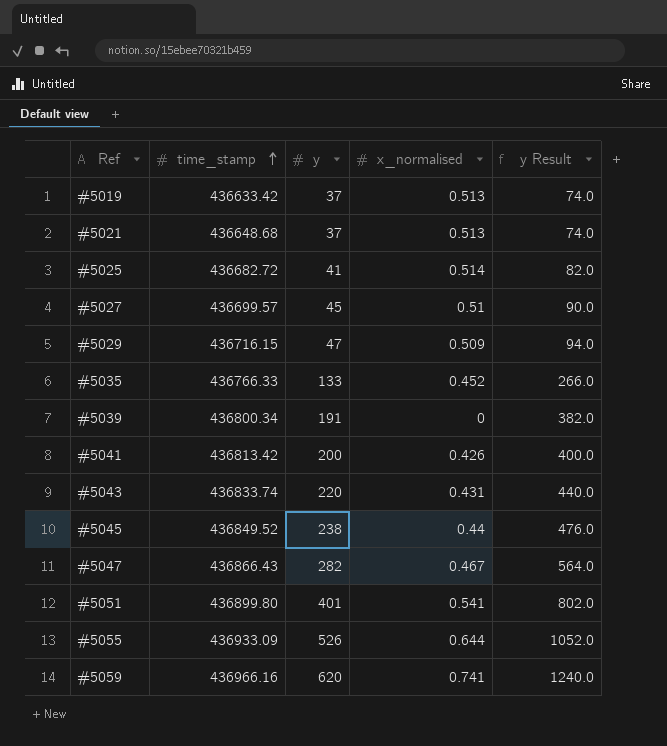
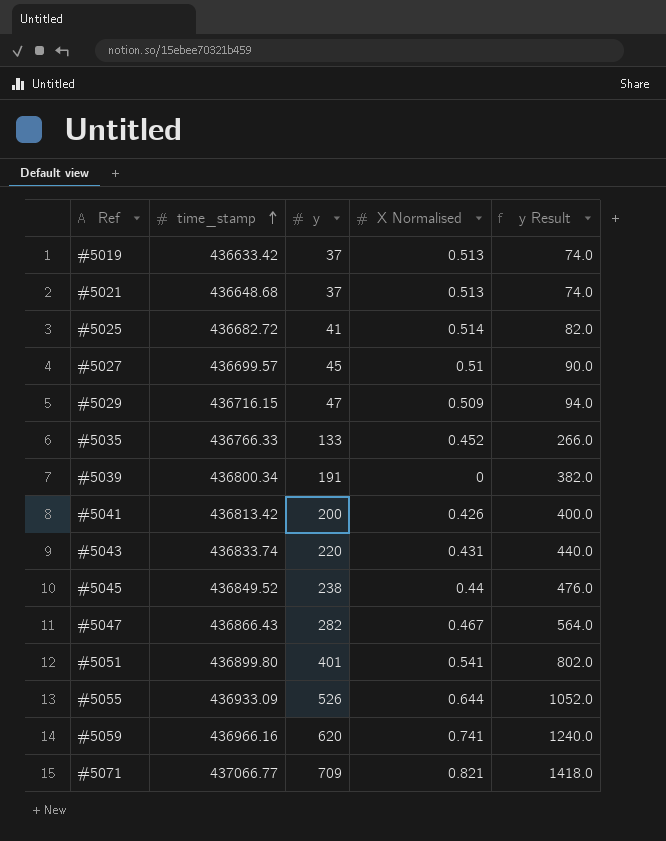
column name: x_normalised -> X Normalised
row #5071: none -> 437066.77 | 709 | 0.821 | 1418.0

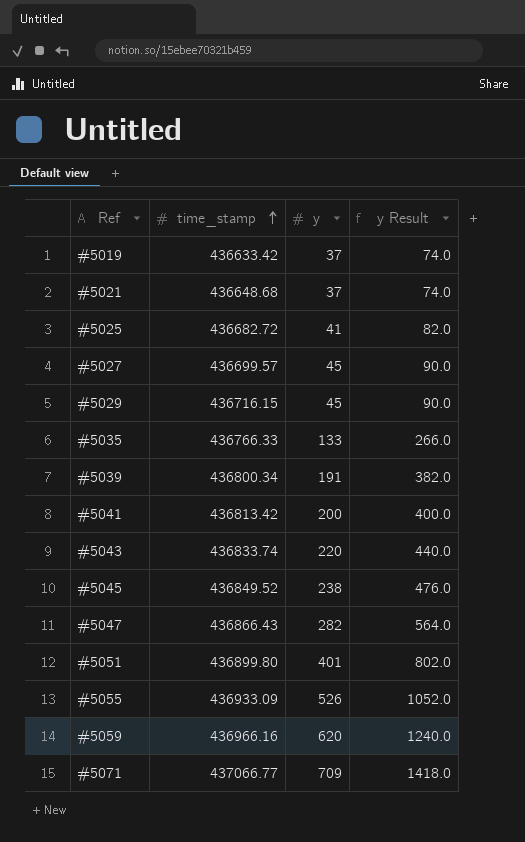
column X Normalised | position: 4 -> none
#5029 | y: 47 -> 45
#5029 | y Result: 94.0 -> 90.0

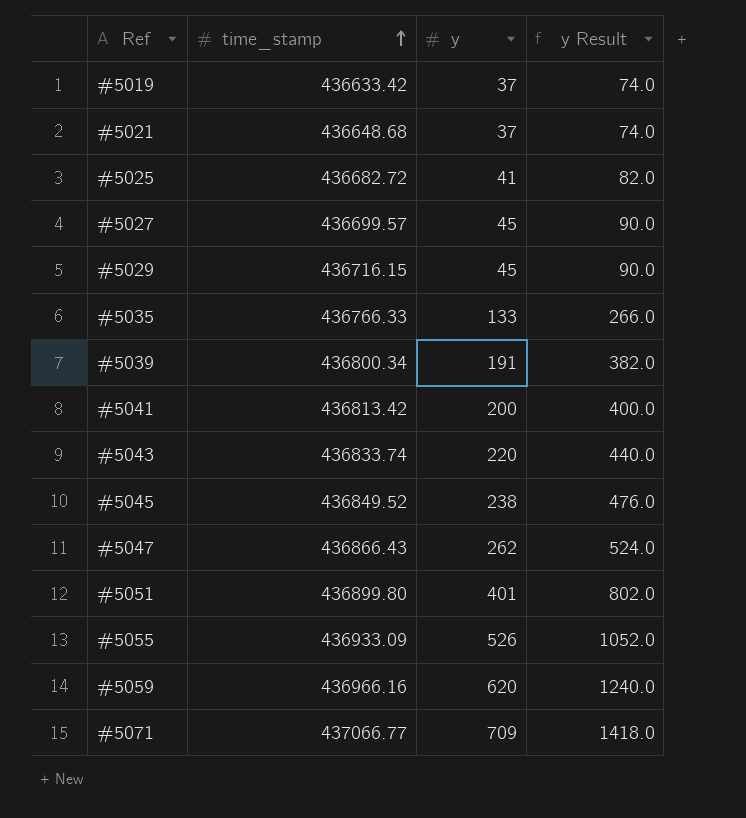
#5047 | y: 282 -> 262
#5047 | y Result: 564.0 -> 524.0

